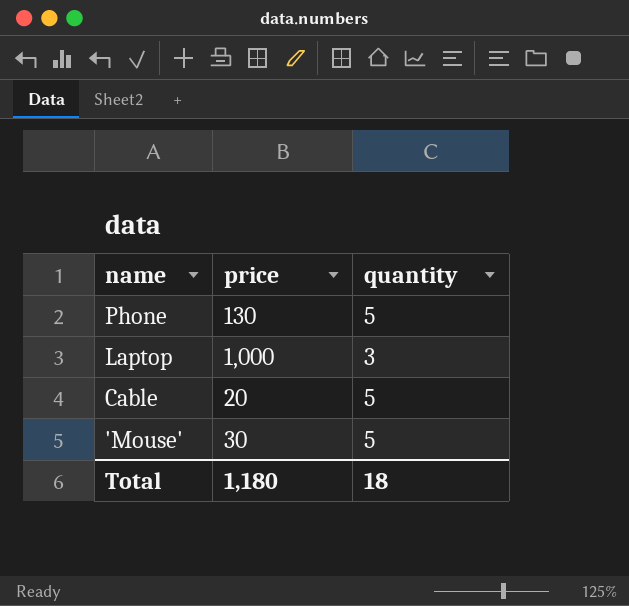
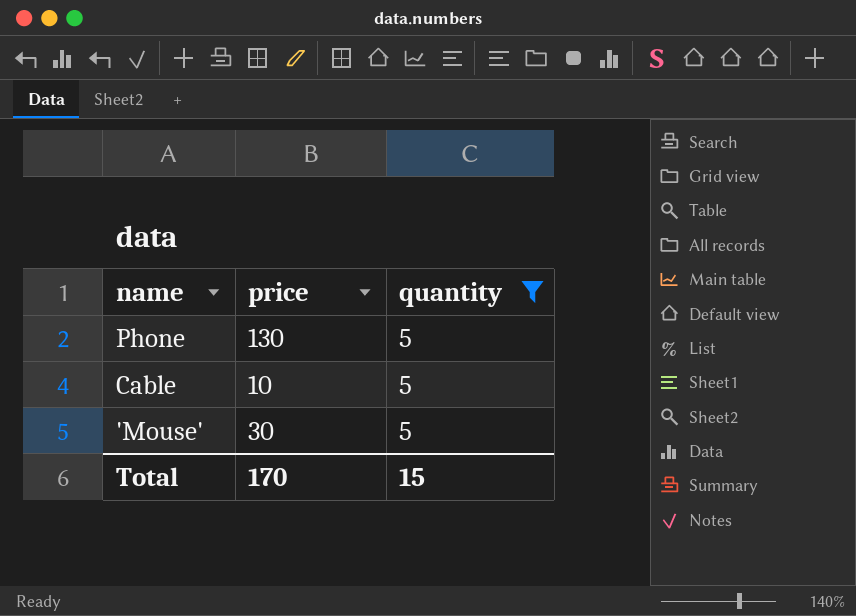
filter: none -> quantity = 5
Cable | price: 20 -> 10
Total | price: 1,180 -> 170
Total | quantity: 18 -> 15

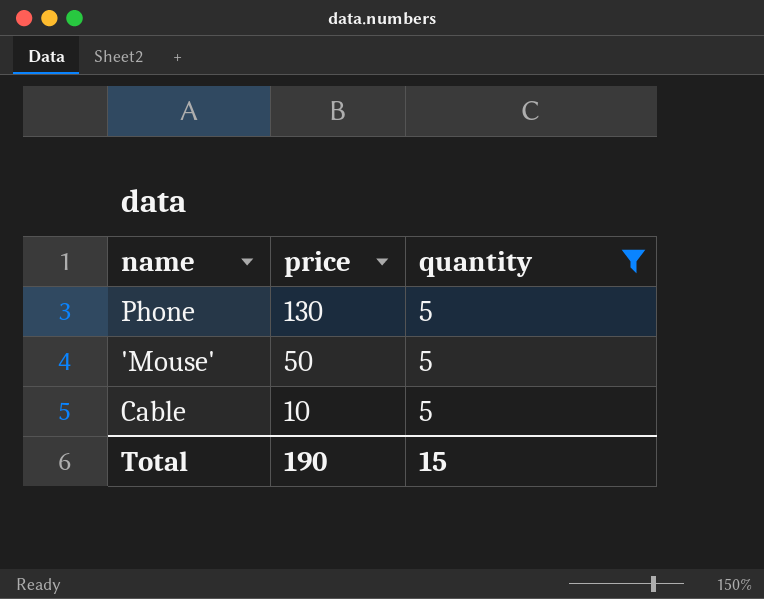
row order: name descending -> price descending
'Mouse' | price: 30 -> 50
Total | price: 170 -> 190

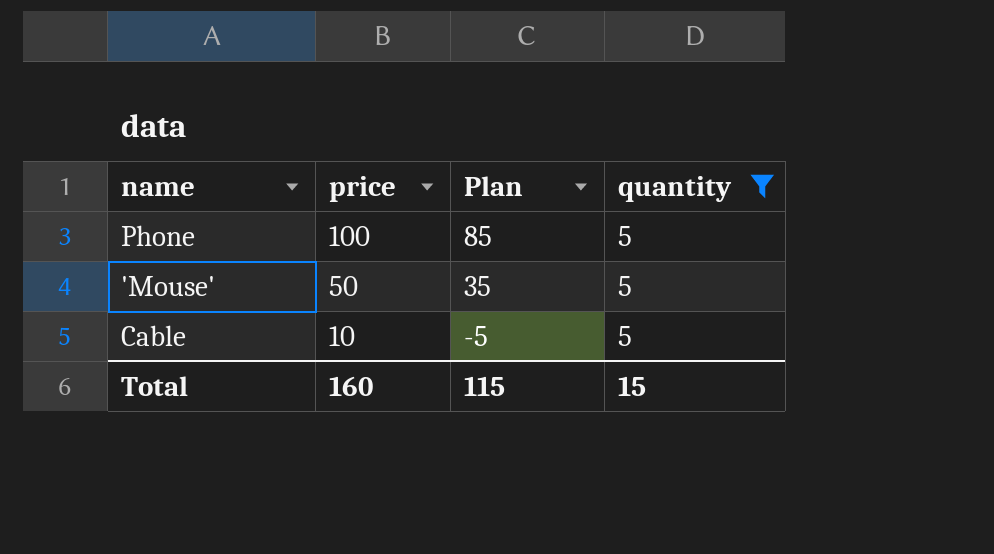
column Plan | formula: none -> [price] - 15
Phone | price: 130 -> 100
Total | price: 190 -> 160

